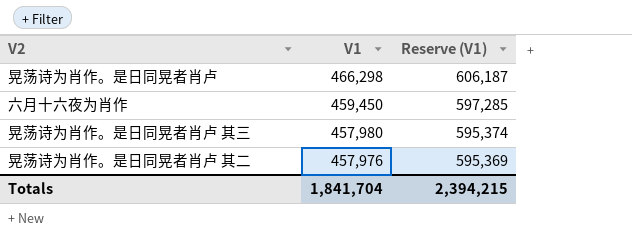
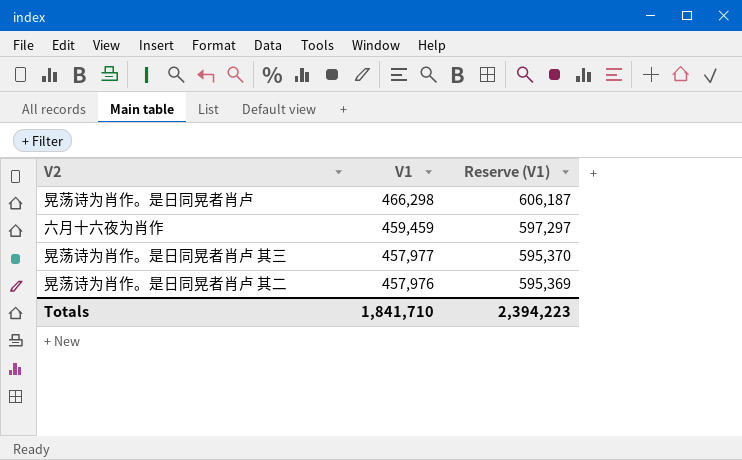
六月十六夜为肖作 | V1: 459,450 -> 459,459
六月十六夜为肖作 | Reserve (V1): 597,285 -> 597,297
晃荡诗为肖作。是日同晃者肖卢 其三 | V1: 457,980 -> 457,977
晃荡诗为肖作。是日同晃者肖卢 其三 | Reserve (V1): 595,374 -> 595,370
Totals | V1: 1,841,704 -> 1,841,710
Totals | Reserve (V1): 2,394,215 -> 2,394,223

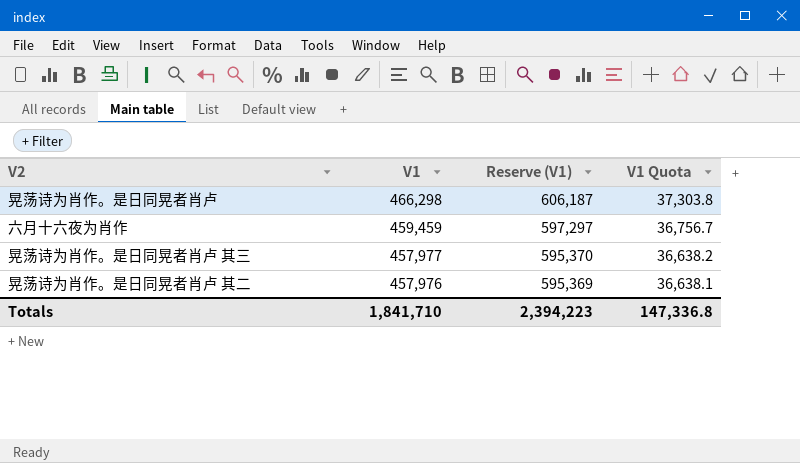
column V1 Quota | formula: none -> [V1] * 0.08

